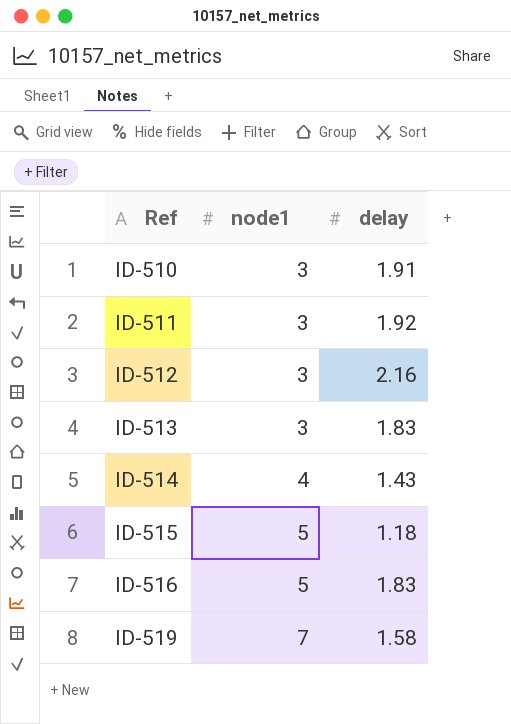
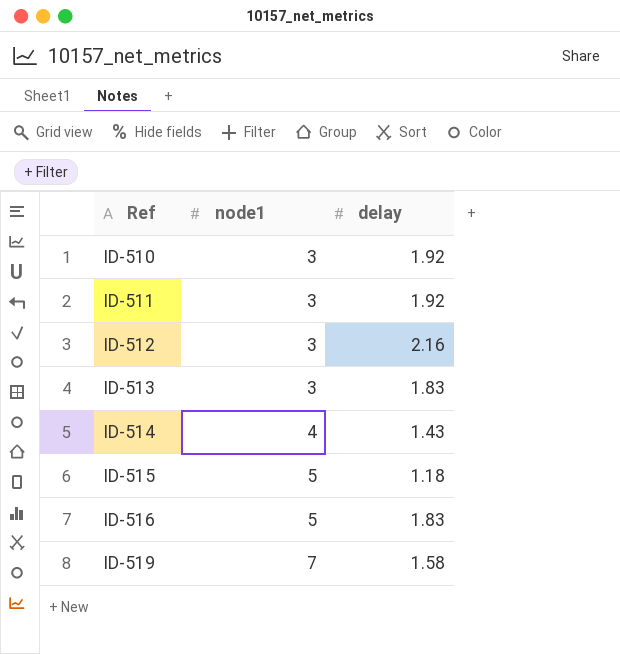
ID-510 | delay: 1.91 -> 1.92

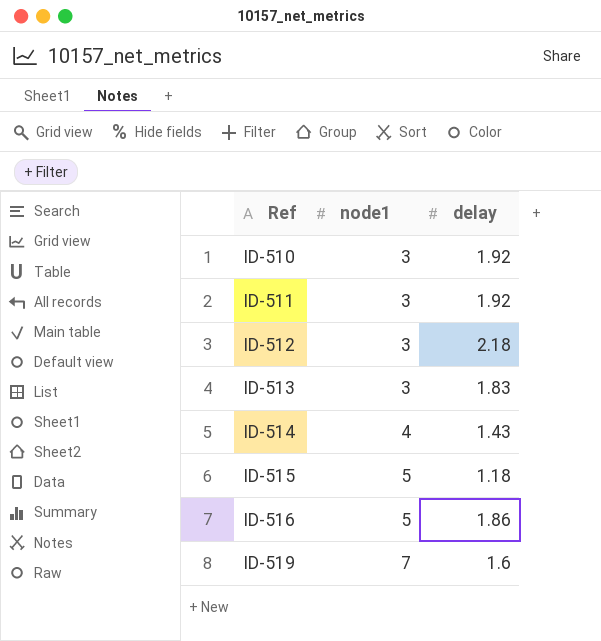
ID-512 | delay: 2.16 -> 2.18
ID-516 | delay: 1.83 -> 1.86
ID-519 | delay: 1.58 -> 1.6

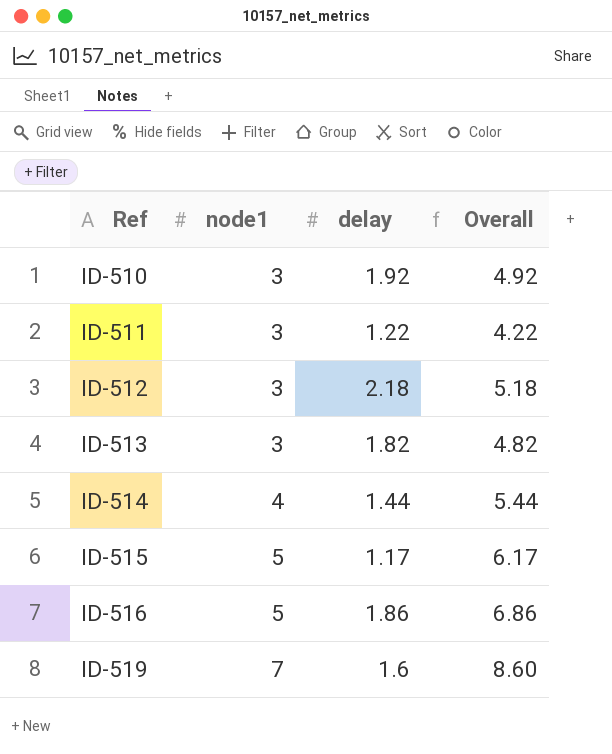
column Overall | formula: none -> [node1] + [delay]
ID-511 | delay: 1.92 -> 1.22
ID-513 | delay: 1.83 -> 1.82
ID-514 | delay: 1.43 -> 1.44
ID-515 | delay: 1.18 -> 1.17

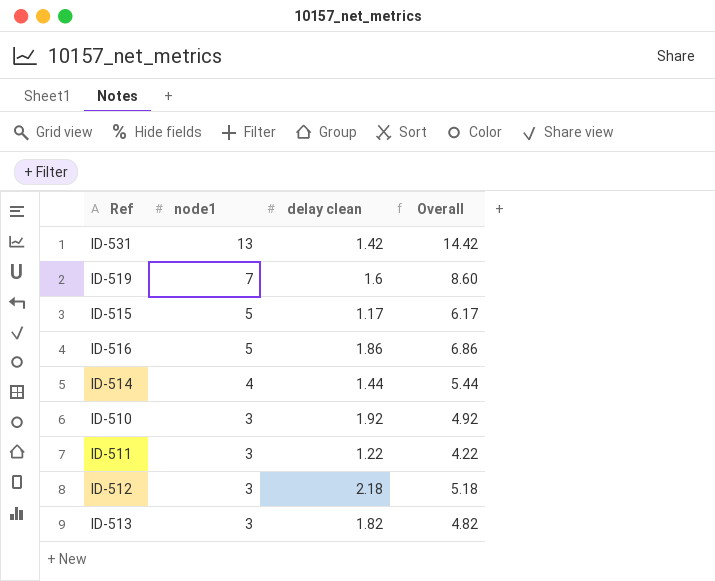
row order: Ref ascending -> node1 descending
column name: delay -> delay clean
row ID-531: none -> 13 | 1.42 | 14.42

